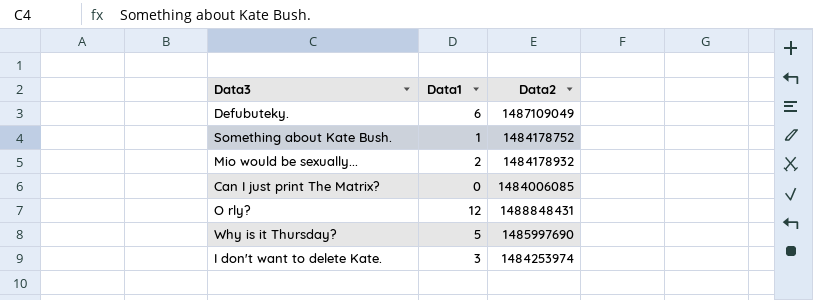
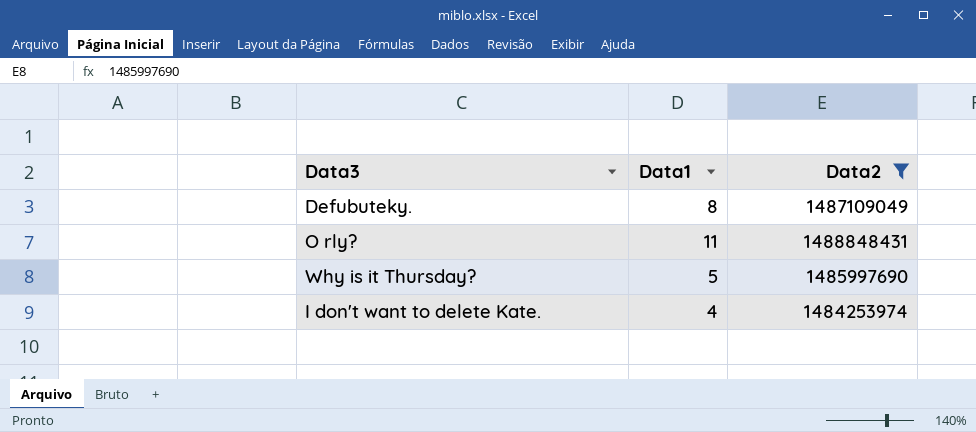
filter: none -> Data2 >= 1484253974
Defubuteky. | Data1: 6 -> 8
O rly? | Data1: 12 -> 11
I don't want to delete Kate. | Data1: 3 -> 4

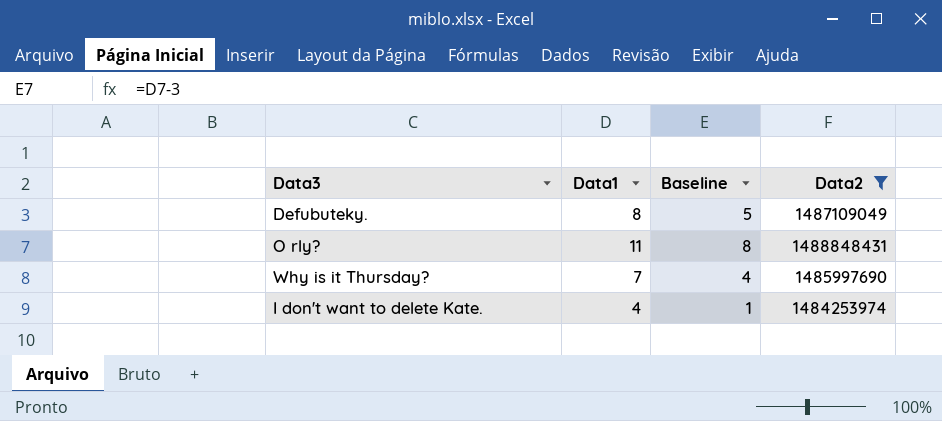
column Baseline | formula: none -> [Data1] - 3
Why is it Thursday? | Data1: 5 -> 7

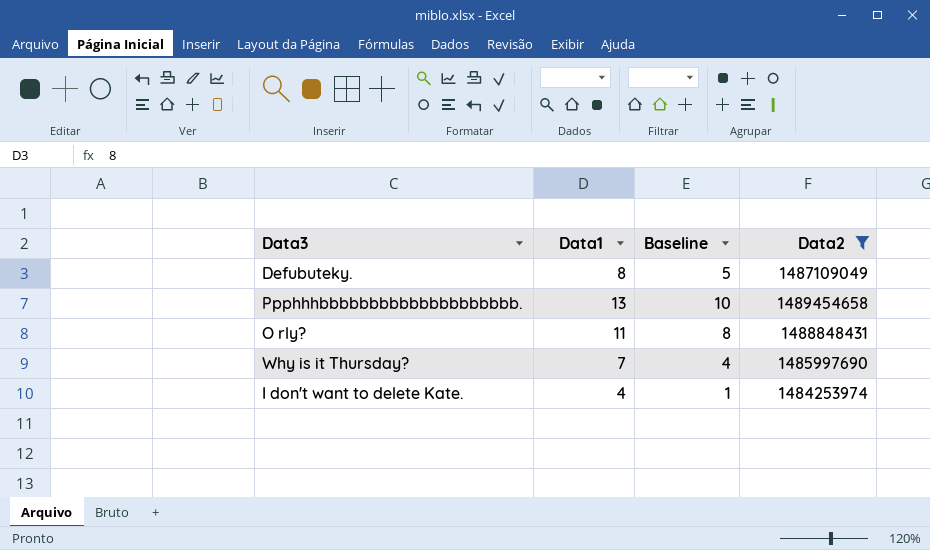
row Ppphhhbbbbbbbbbbbbbbbbbbbb.: none -> 13 | 10 | 1489454658

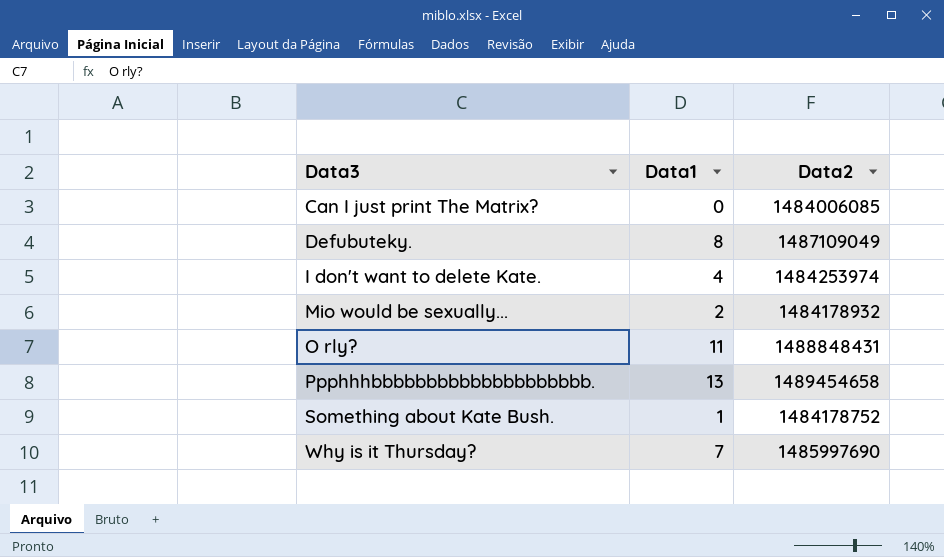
filter: Data2 >= 1484253974 -> none
row order: none -> Data3 ascending
column Baseline | formula: [Data1] - 3 -> none

